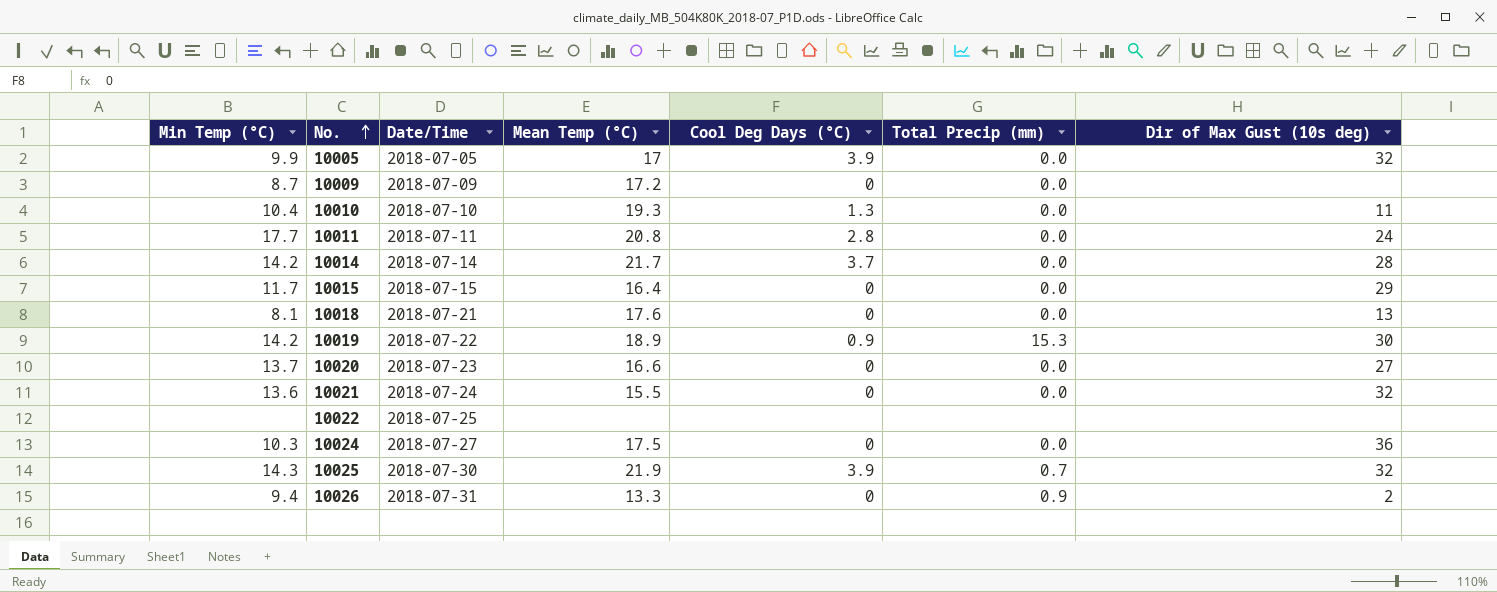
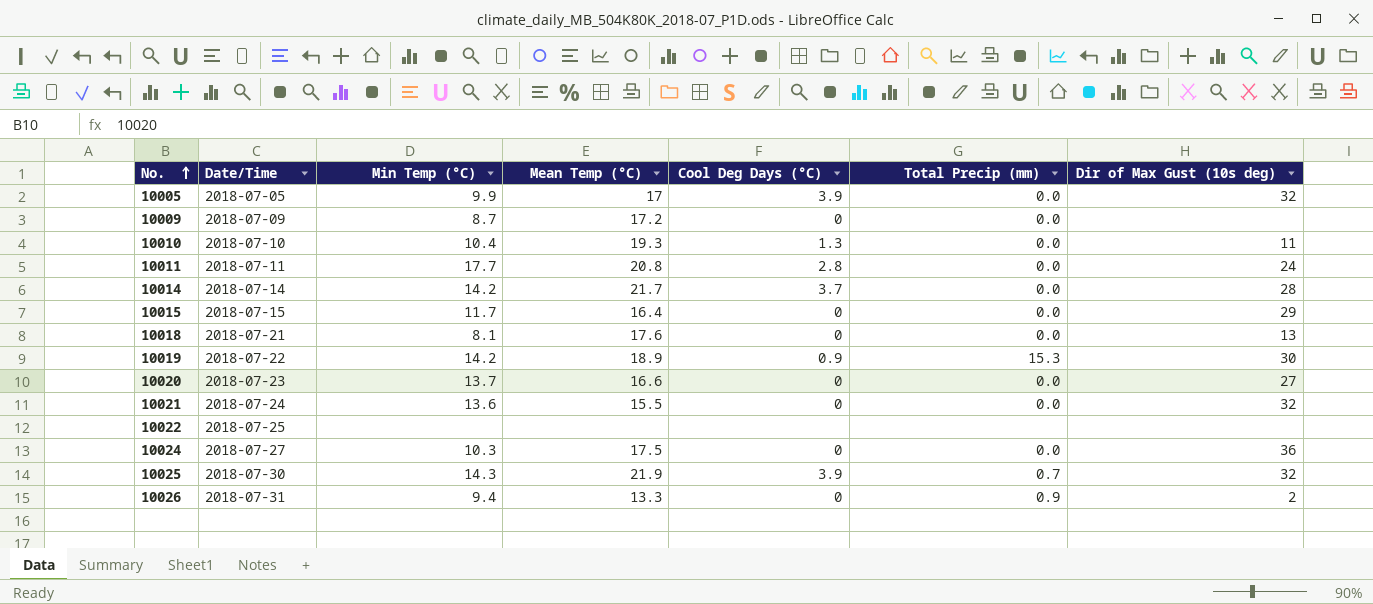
column Min Temp (°C) | position: 1 -> 3

